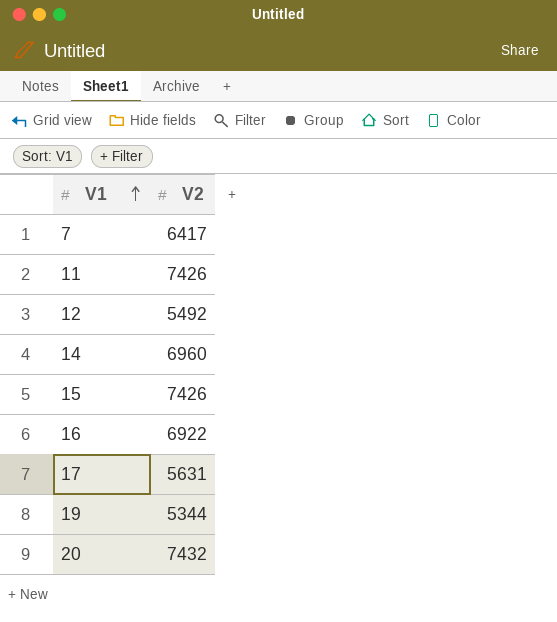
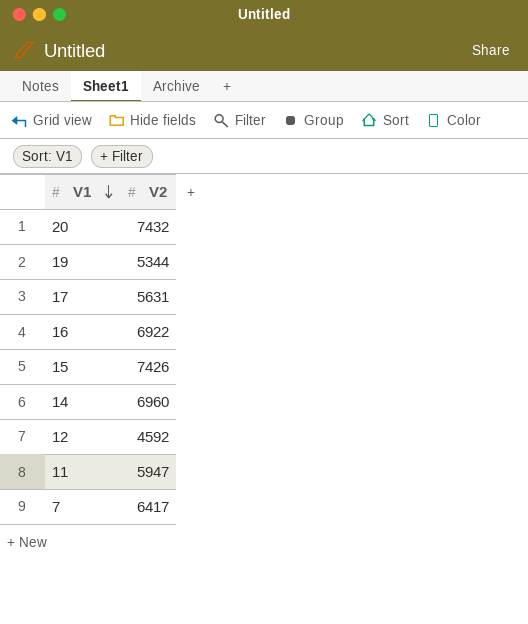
row order: V1 ascending -> V1 descending
12 | V2: 5492 -> 4592
11 | V2: 7426 -> 5947

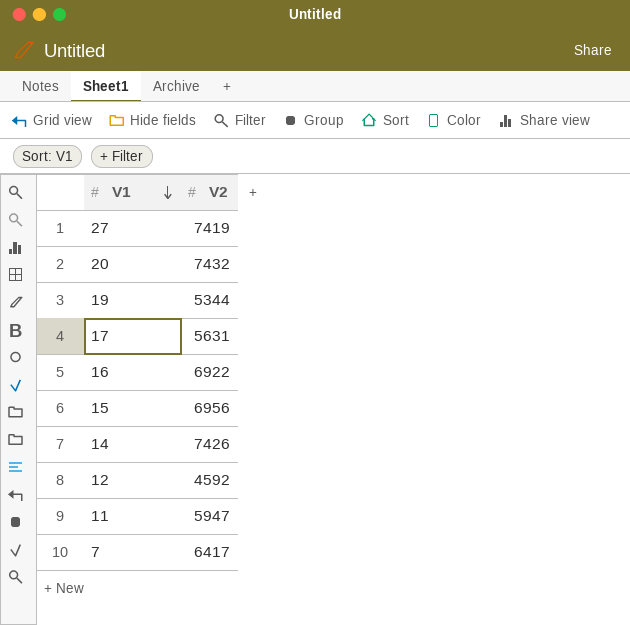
row 27: none -> 7419
15 | V2: 7426 -> 6956
14 | V2: 6960 -> 7426

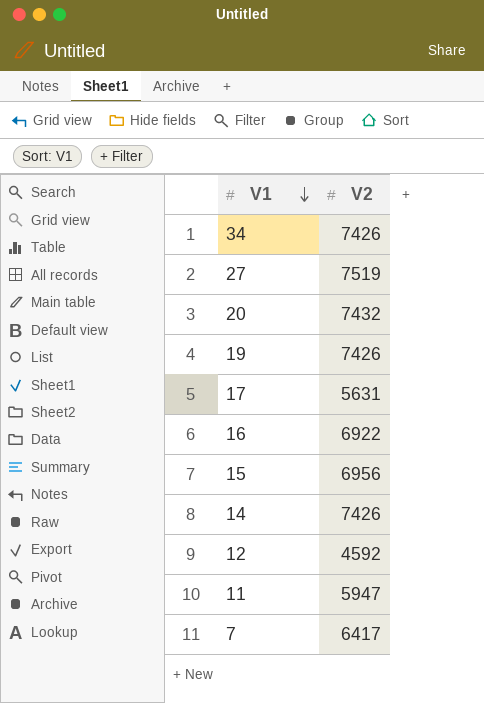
row 34: none -> 7426
27 | V2: 7419 -> 7519
19 | V2: 5344 -> 7426

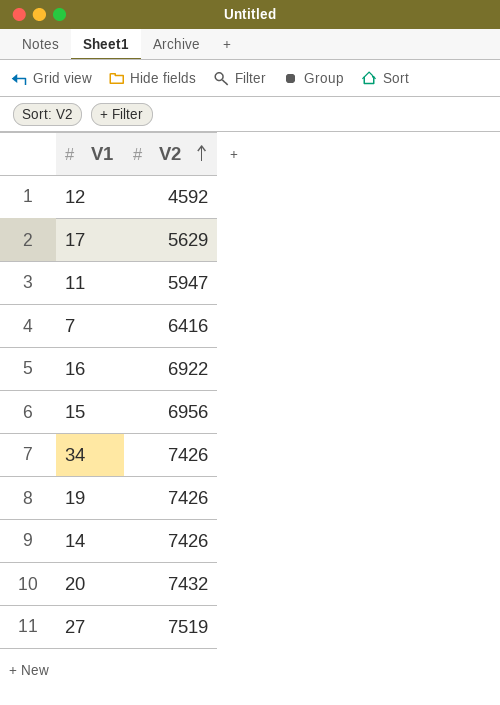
row order: V1 descending -> V2 ascending
17 | V2: 5631 -> 5629
7 | V2: 6417 -> 6416

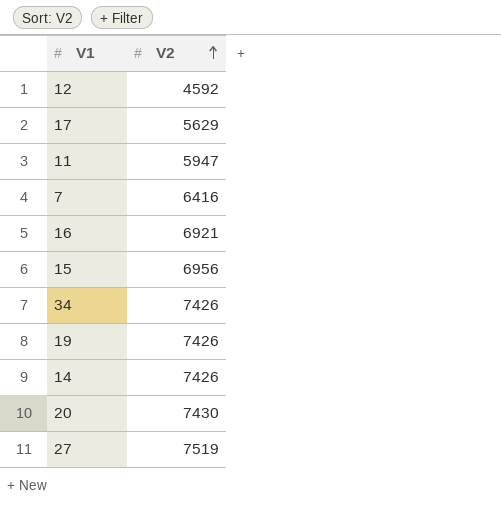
16 | V2: 6922 -> 6921
20 | V2: 7432 -> 7430

